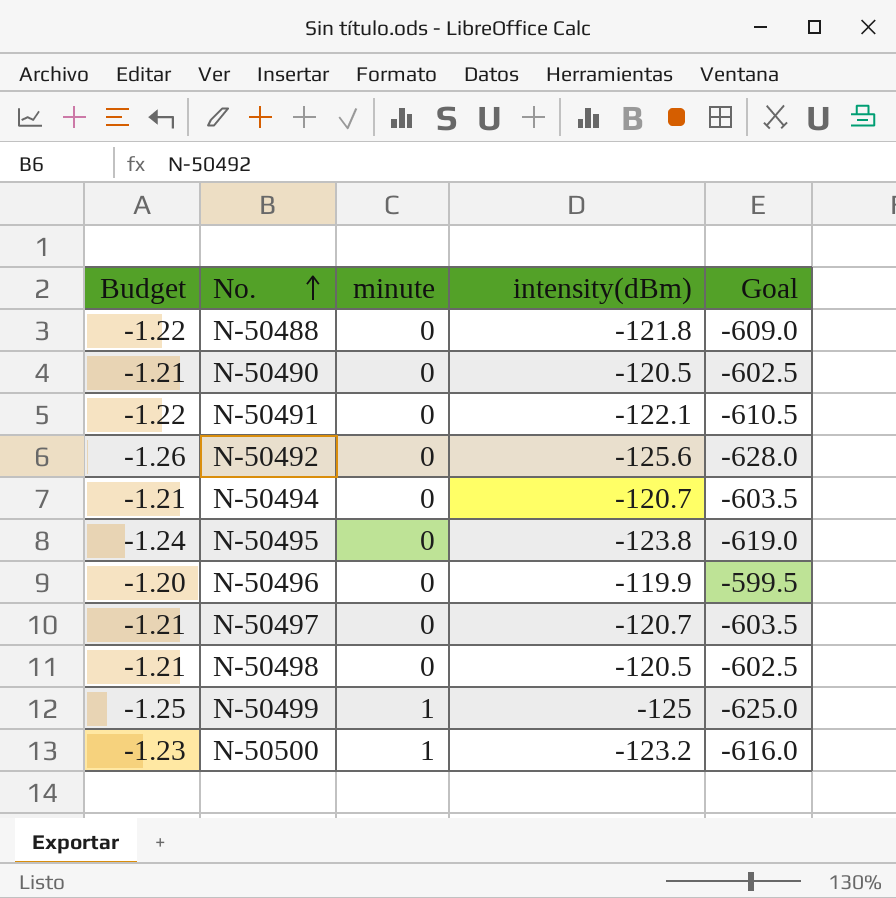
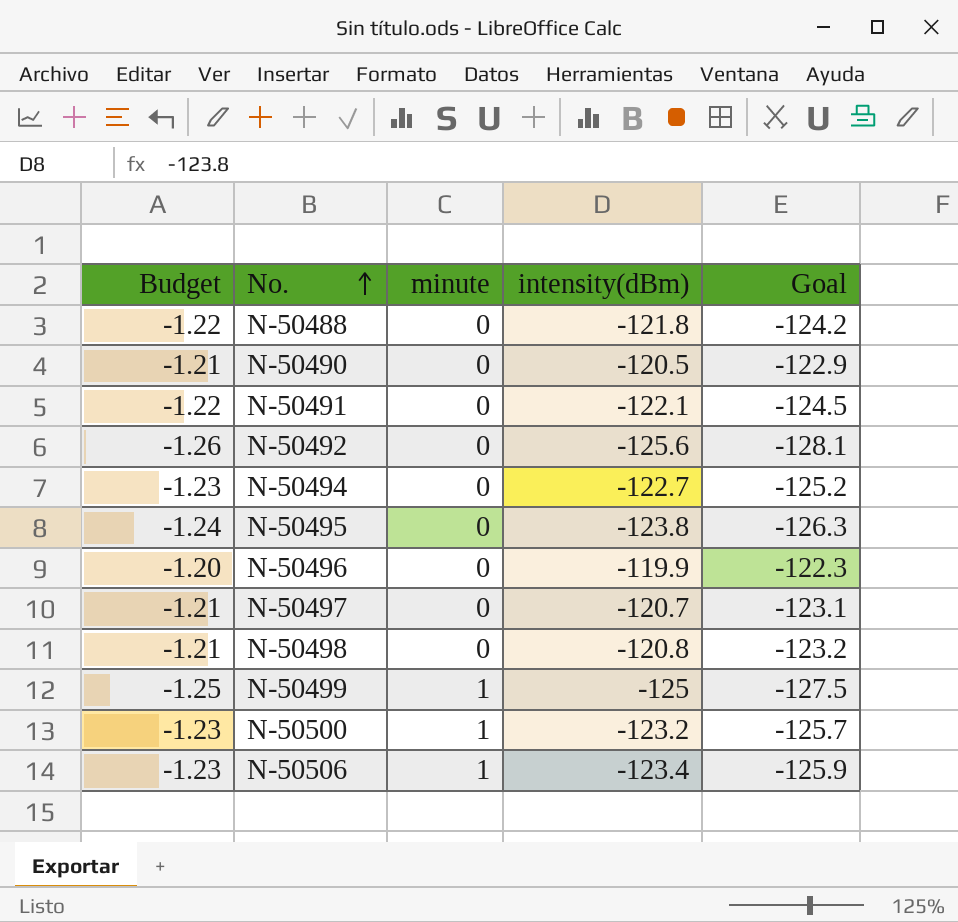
column Goal | formula: [intensity(dBm)] * 5 -> [intensity(dBm)] * 1.02
N-50494 | Budget: -1.21 -> -1.23
N-50494 | intensity(dBm): -120.7 -> -122.7
N-50498 | intensity(dBm): -120.5 -> -120.8
row N-50506: none -> -1.23 | 1 | -123.4 | -125.9

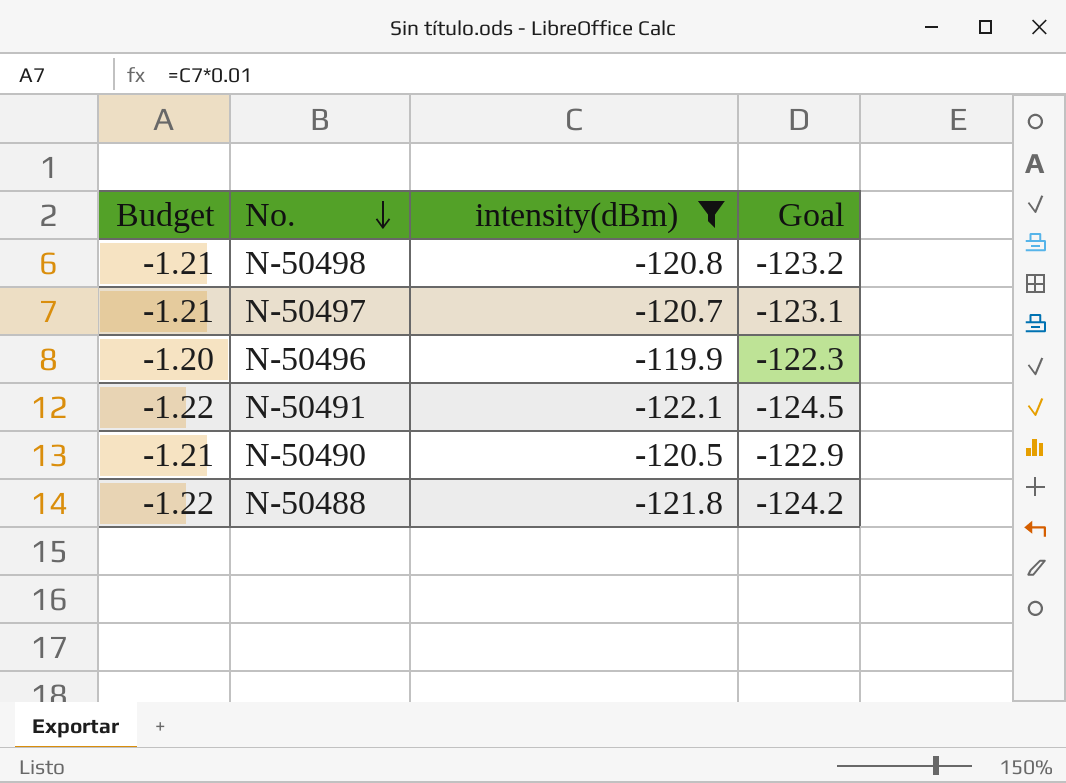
filter: none -> intensity(dBm) >= -122.1
row order: No. ascending -> No. descending
column minute | position: 3 -> none

